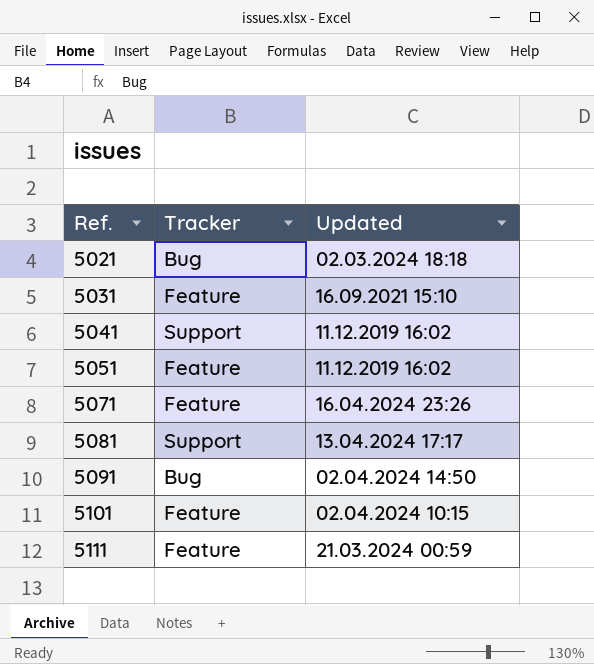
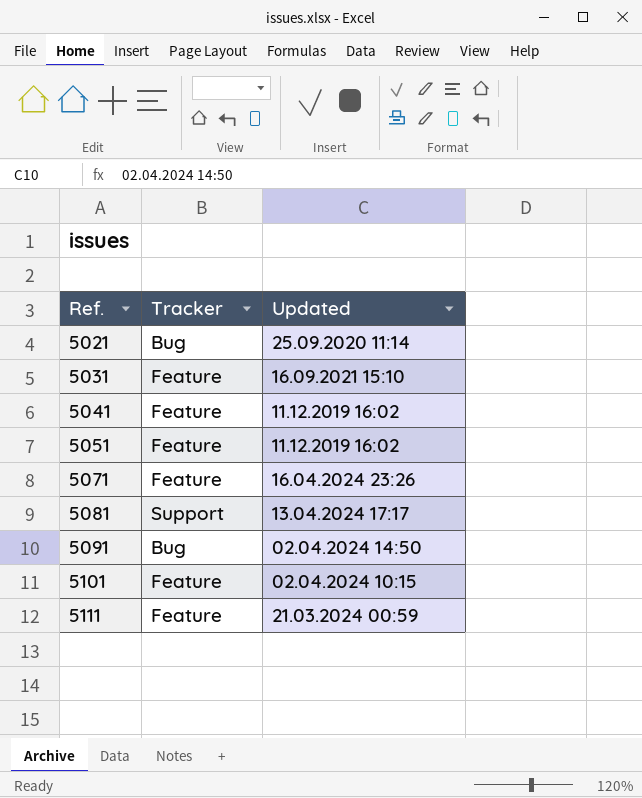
5021 | Updated: 02.03.2024 18:18 -> 25.09.2020 11:14
5041 | Tracker: Support -> Feature

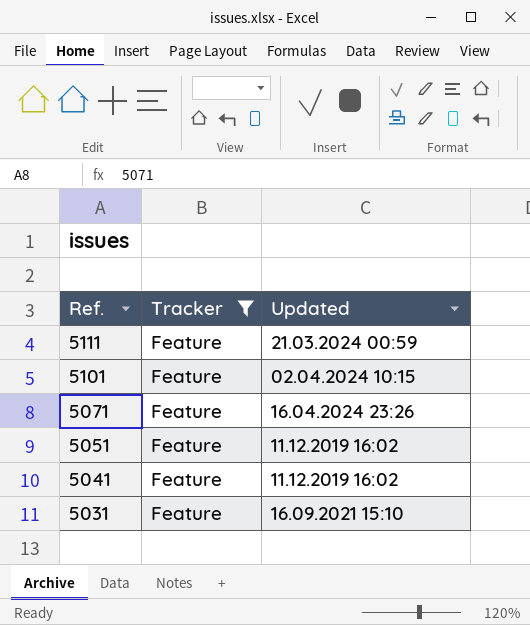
filter: none -> Tracker = Feature
row order: Ref. ascending -> Ref. descending

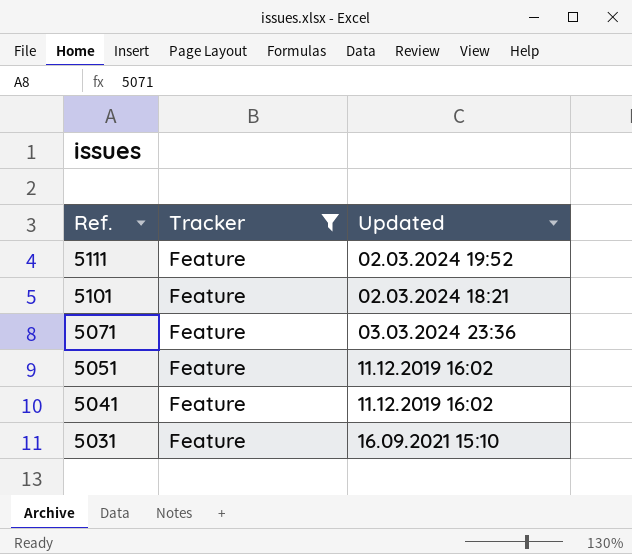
5111 | Updated: 21.03.2024 00:59 -> 02.03.2024 19:52
5101 | Updated: 02.04.2024 10:15 -> 02.03.2024 18:21
5071 | Updated: 16.04.2024 23:26 -> 03.03.2024 23:36

